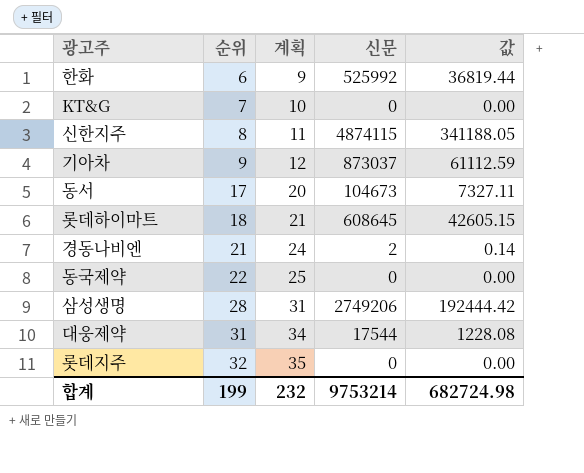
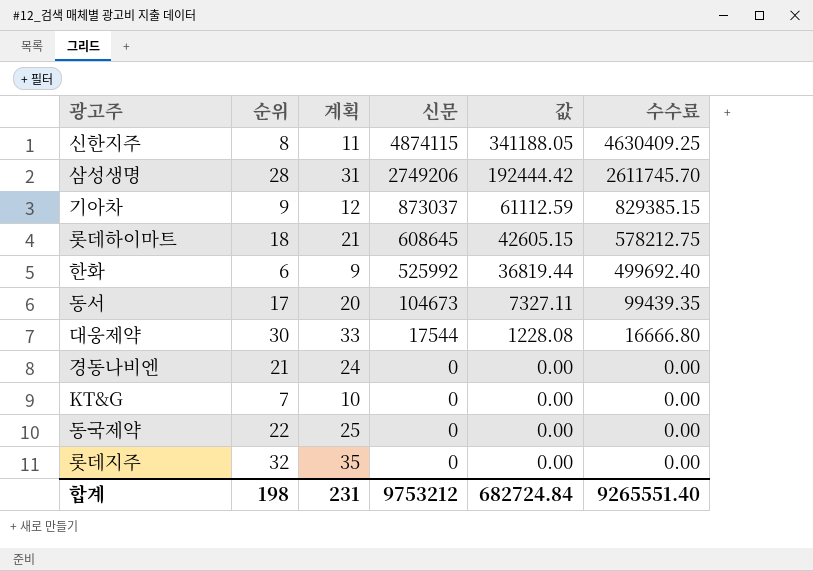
row order: 순위 ascending -> 신문 descending
column 수수료 | formula: none -> [신문] * 0.95
대웅제약 | 순위: 31 -> 30
대웅제약 | 계획: 34 -> 33
경동나비엔 | 신문: 2 -> 0
경동나비엔 | 값: 0.14 -> 0.00
합계 | 순위: 199 -> 198
합계 | 계획: 232 -> 231
합계 | 신문: 9753214 -> 9753212
합계 | 값: 682724.98 -> 682724.84

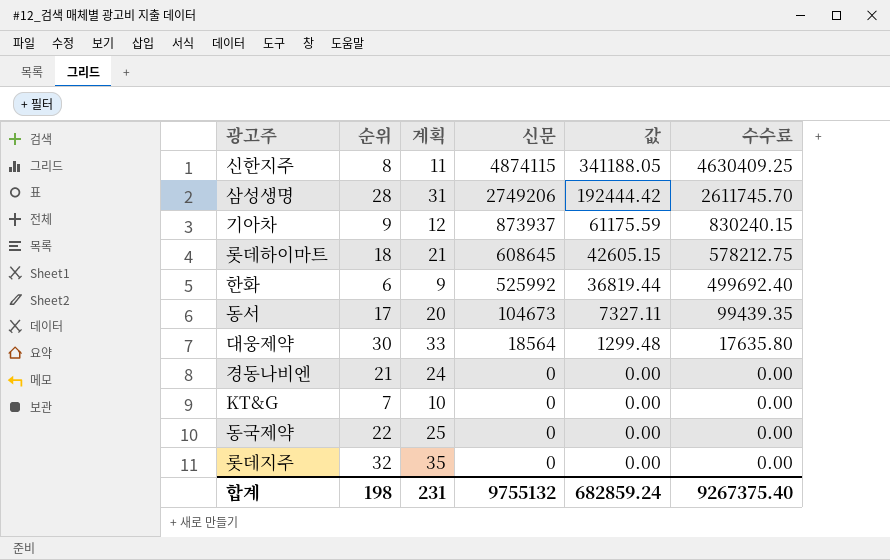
기아차 | 신문: 873037 -> 873937
기아차 | 값: 61112.59 -> 61175.59
기아차 | 수수료: 829385.15 -> 830240.15
대웅제약 | 신문: 17544 -> 18564
대웅제약 | 값: 1228.08 -> 1299.48
대웅제약 | 수수료: 16666.80 -> 17635.80
합계 | 신문: 9753212 -> 9755132
합계 | 값: 682724.84 -> 682859.24
합계 | 수수료: 9265551.40 -> 9267375.40

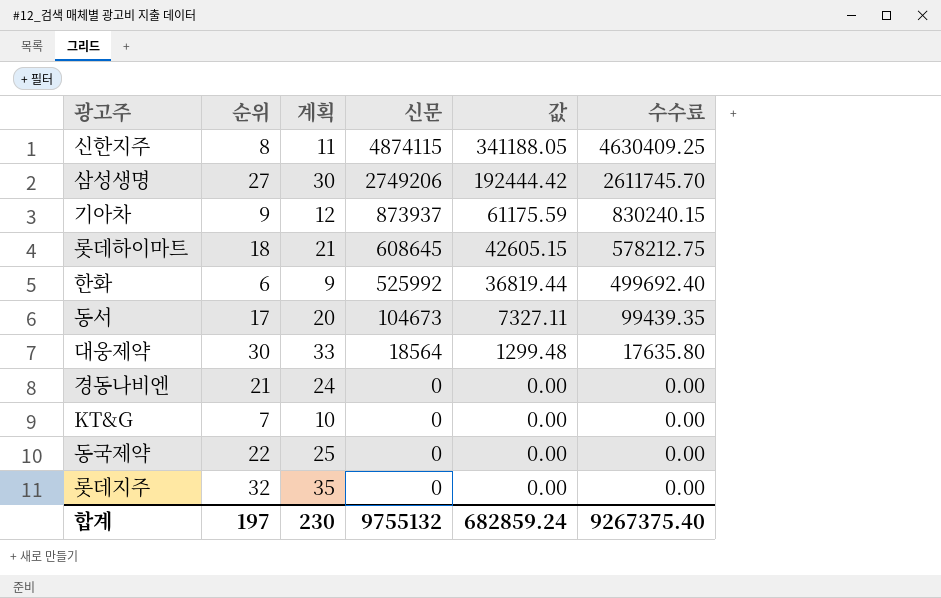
삼성생명 | 순위: 28 -> 27
삼성생명 | 계획: 31 -> 30
합계 | 순위: 198 -> 197
합계 | 계획: 231 -> 230

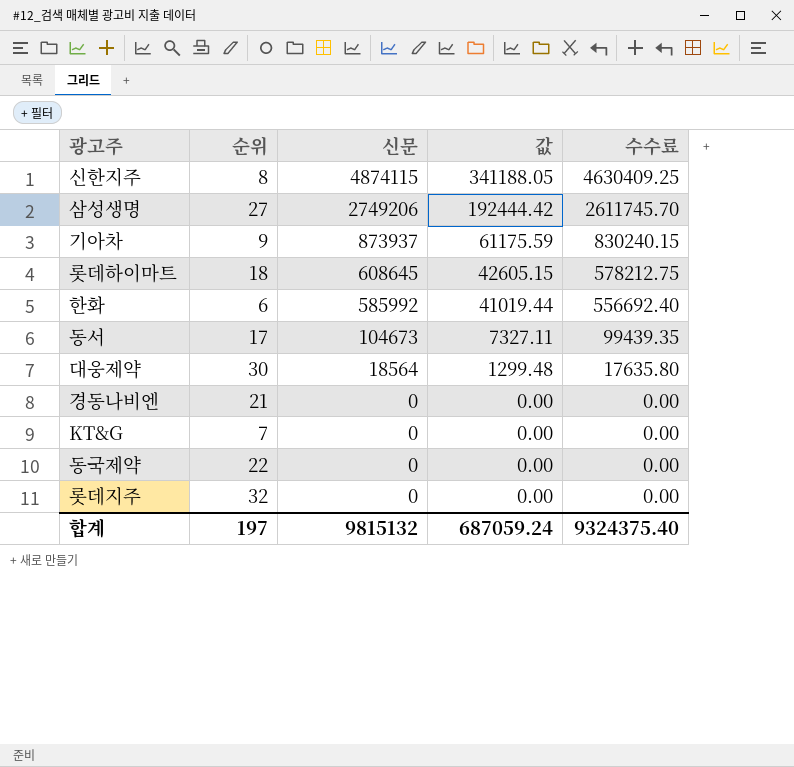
column 계획 | formula: [순위] + 3 -> none
한화 | 신문: 525992 -> 585992
한화 | 값: 36819.44 -> 41019.44
한화 | 수수료: 499692.40 -> 556692.40
합계 | 신문: 9755132 -> 9815132
합계 | 값: 682859.24 -> 687059.24
합계 | 수수료: 9267375.40 -> 9324375.40

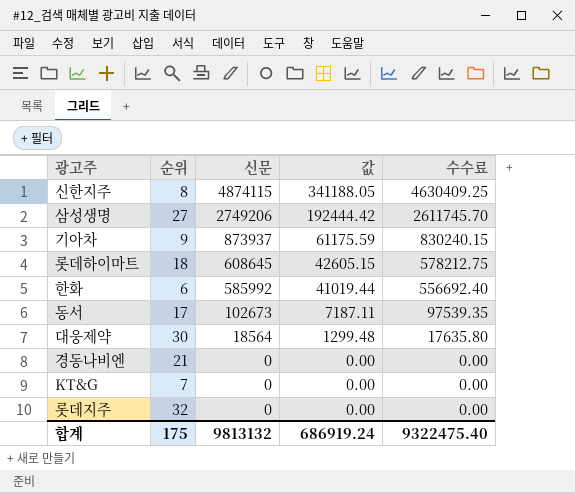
row 동국제약: 22 | 0 | 0.00 | 0.00 -> none
동서 | 신문: 104673 -> 102673
동서 | 값: 7327.11 -> 7187.11
동서 | 수수료: 99439.35 -> 97539.35
합계 | 순위: 197 -> 175
합계 | 신문: 9815132 -> 9813132
합계 | 값: 687059.24 -> 686919.24
합계 | 수수료: 9324375.40 -> 9322475.40

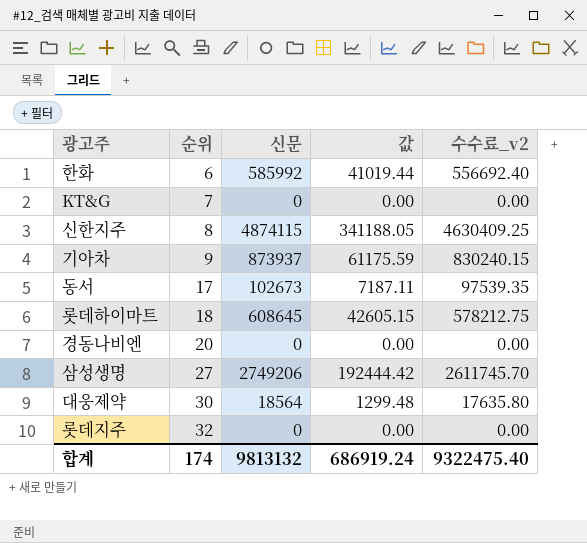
row order: 신문 descending -> 순위 ascending
column name: 수수료 -> 수수료_v2
경동나비엔 | 순위: 21 -> 20
합계 | 순위: 175 -> 174

